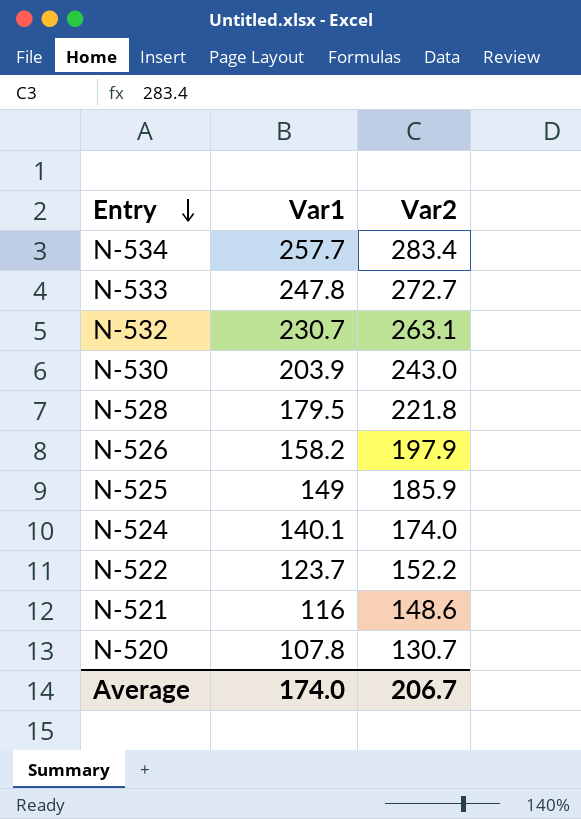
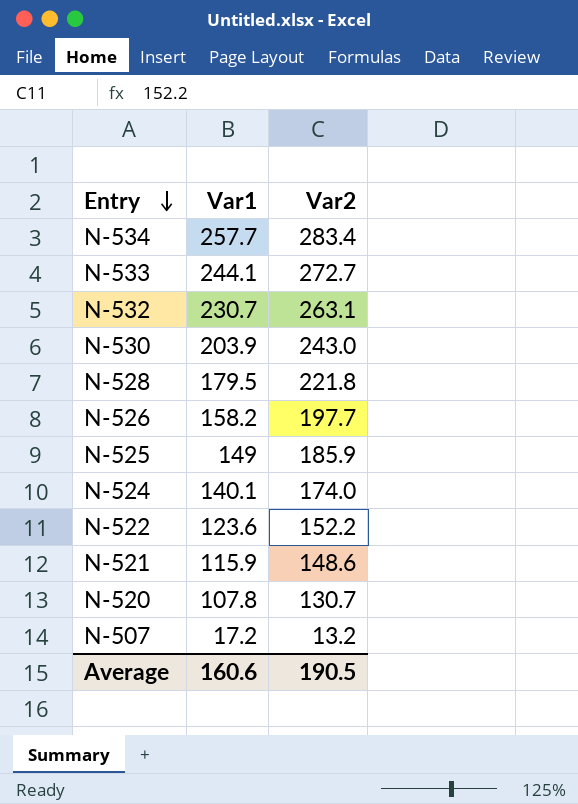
N-533 | Var1: 247.8 -> 244.1
N-526 | Var2: 197.9 -> 197.7
N-522 | Var1: 123.7 -> 123.6
N-521 | Var1: 116 -> 115.9
row N-507: none -> 17.2 | 13.2
Average | Var1: 174.0 -> 160.6
Average | Var2: 206.7 -> 190.5

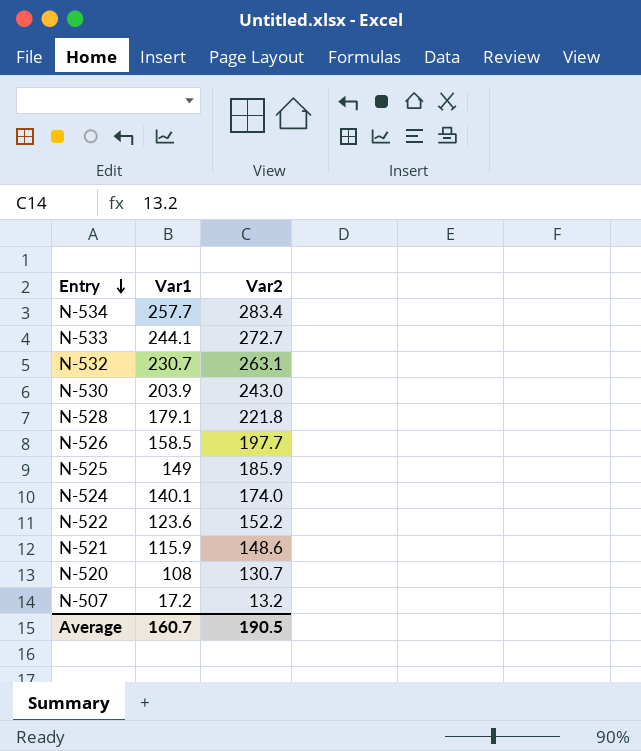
N-528 | Var1: 179.5 -> 179.1
N-526 | Var1: 158.2 -> 158.5
N-520 | Var1: 107.8 -> 108
Average | Var1: 160.6 -> 160.7

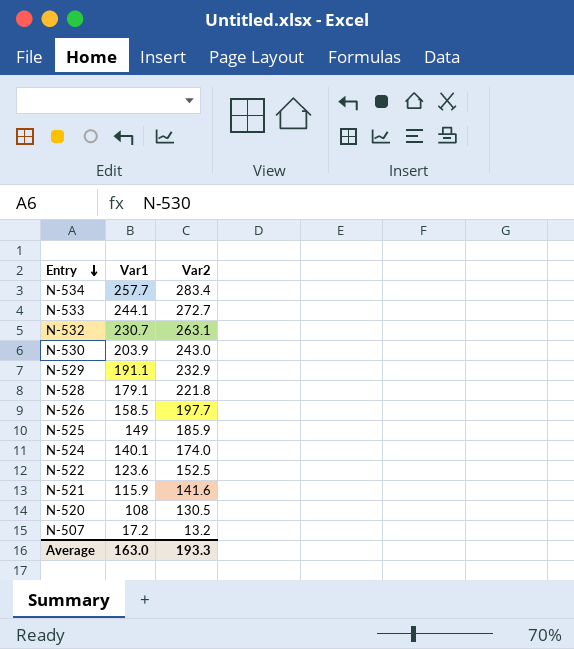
row N-529: none -> 191.1 | 232.9
N-522 | Var2: 152.2 -> 152.5
N-521 | Var2: 148.6 -> 141.6
N-520 | Var2: 130.7 -> 130.5
Average | Var1: 160.7 -> 163.0
Average | Var2: 190.5 -> 193.3

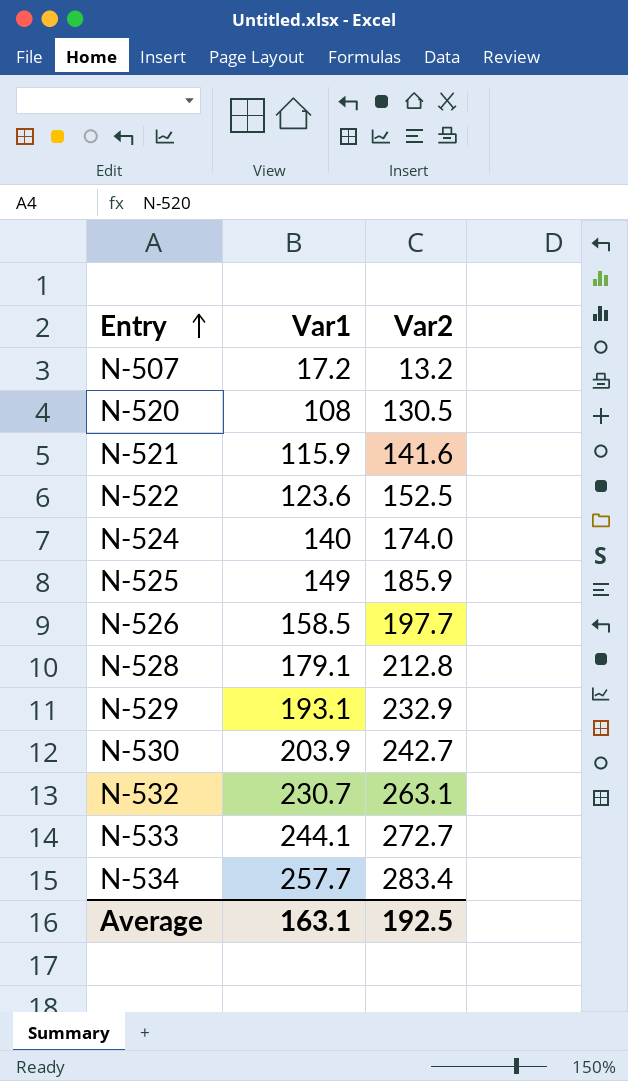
row order: Entry descending -> Entry ascending
N-524 | Var1: 140.1 -> 140
N-528 | Var2: 221.8 -> 212.8
N-529 | Var1: 191.1 -> 193.1
N-530 | Var2: 243.0 -> 242.7
Average | Var1: 163.0 -> 163.1
Average | Var2: 193.3 -> 192.5

